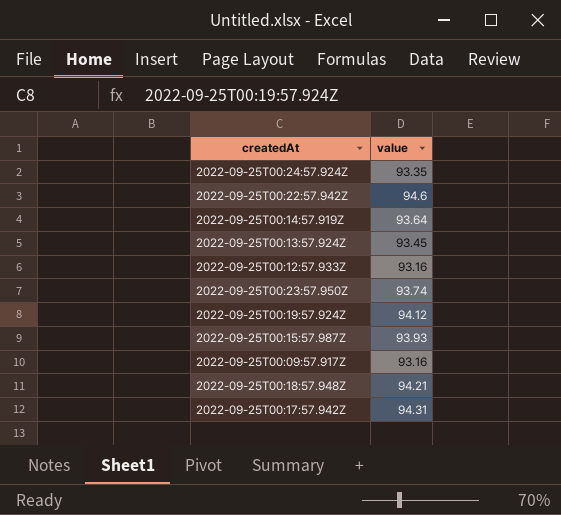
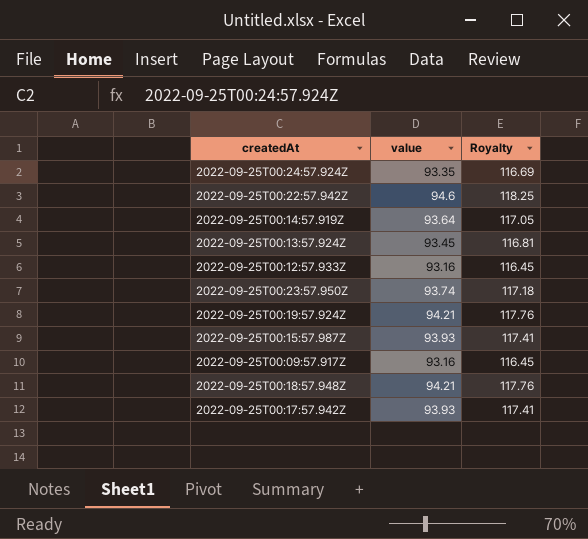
column Royalty | formula: none -> [value] * 1.25
2022-09-25T00:19:57.924Z | value: 94.12 -> 94.21
2022-09-25T00:17:57.942Z | value: 94.31 -> 93.93

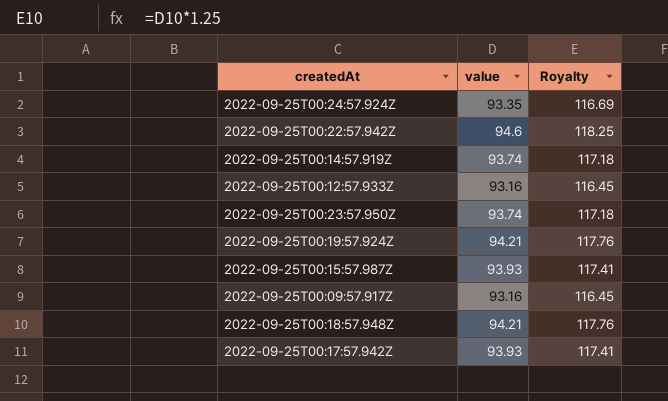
row 2022-09-25T00:13:57.924Z: 93.45 | 116.81 -> none
2022-09-25T00:14:57.919Z | value: 93.64 -> 93.74
2022-09-25T00:14:57.919Z | Royalty: 117.05 -> 117.18

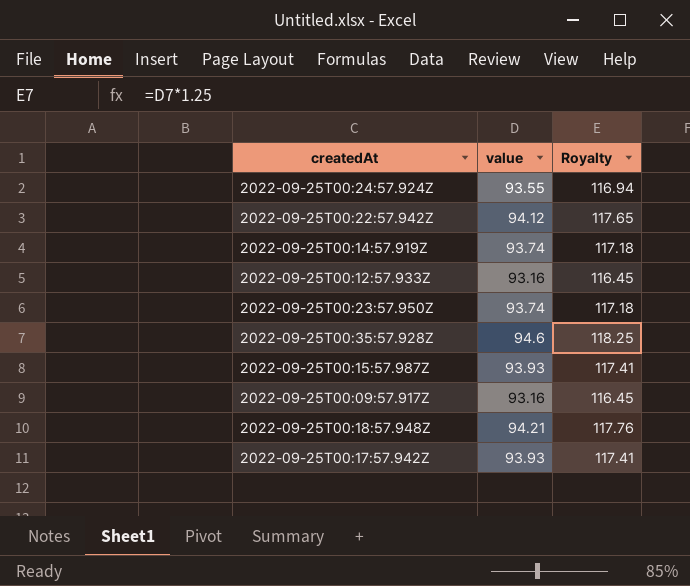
row 2022-09-25T00:19:57.924Z: 94.21 | 117.76 -> none
2022-09-25T00:24:57.924Z | value: 93.35 -> 93.55
2022-09-25T00:24:57.924Z | Royalty: 116.69 -> 116.94
2022-09-25T00:22:57.942Z | value: 94.6 -> 94.12
2022-09-25T00:22:57.942Z | Royalty: 118.25 -> 117.65
row 2022-09-25T00:35:57.928Z: none -> 94.6 | 118.25

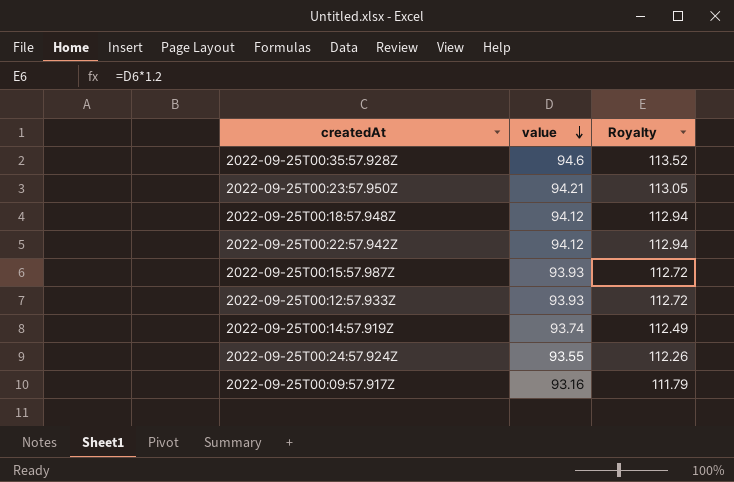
row order: none -> value descending
column Royalty | formula: [value] * 1.25 -> [value] * 1.2
row 2022-09-25T00:17:57.942Z: 93.93 | 117.41 -> none
2022-09-25T00:23:57.950Z | value: 93.74 -> 94.21
2022-09-25T00:18:57.948Z | value: 94.21 -> 94.12
2022-09-25T00:12:57.933Z | value: 93.16 -> 93.93

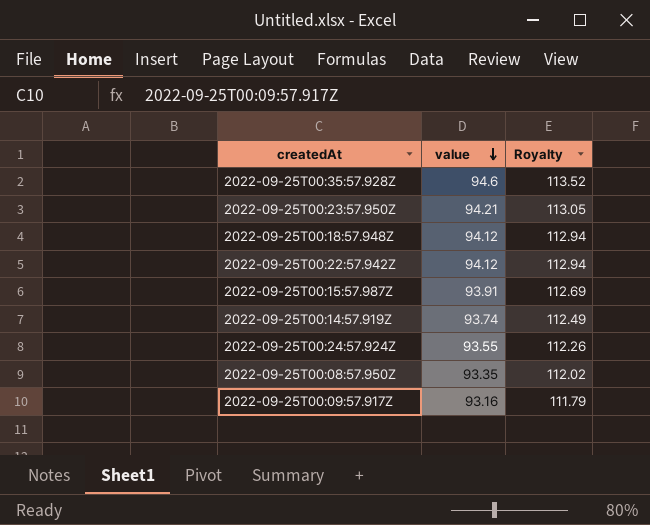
row 2022-09-25T00:12:57.933Z: 93.93 | 112.72 -> none
2022-09-25T00:15:57.987Z | value: 93.93 -> 93.91
2022-09-25T00:15:57.987Z | Royalty: 112.72 -> 112.69
row 2022-09-25T00:08:57.950Z: none -> 93.35 | 112.02

